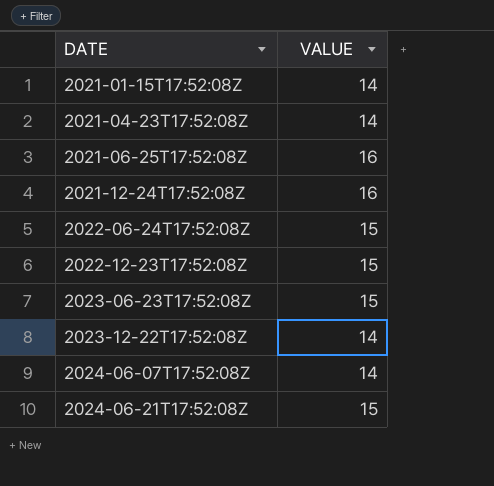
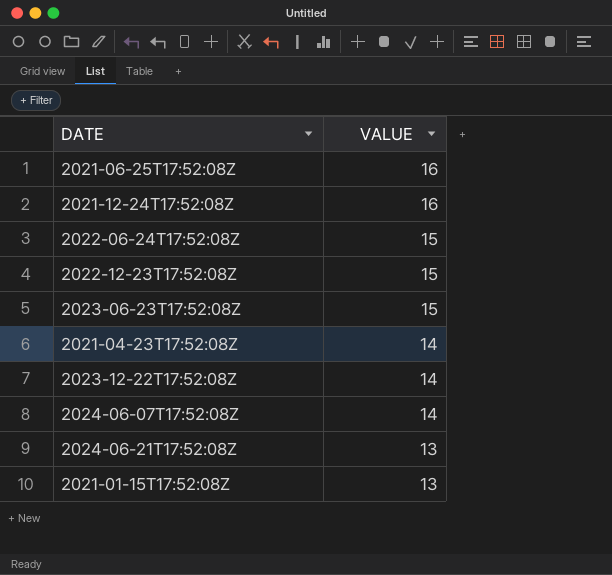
row order: DATE ascending -> VALUE descending
2024-06-21T17:52:08Z | VALUE: 15 -> 13
2021-01-15T17:52:08Z | VALUE: 14 -> 13

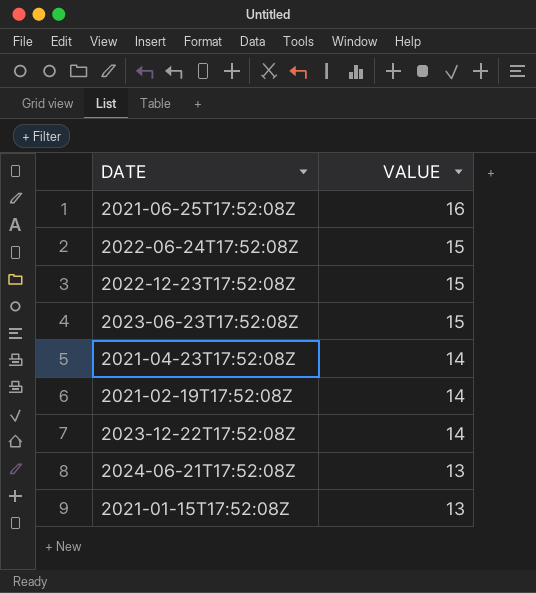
row 2021-12-24T17:52:08Z: 16 -> none
row 2024-06-07T17:52:08Z: 14 -> none
row 2021-02-19T17:52:08Z: none -> 14

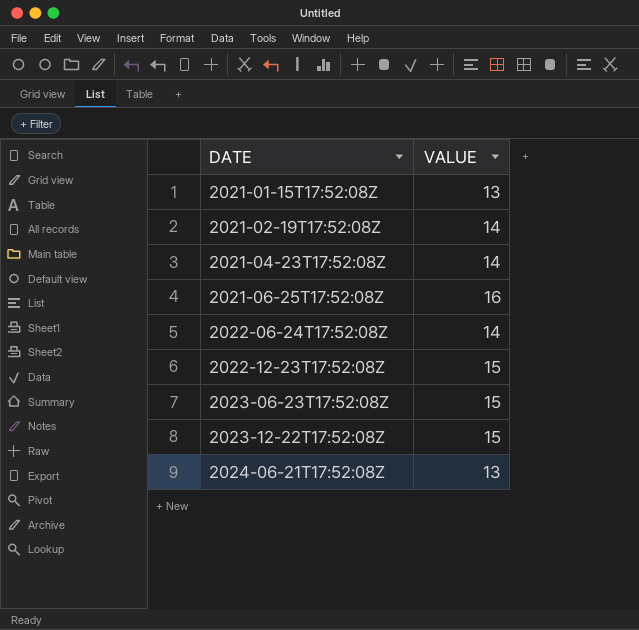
row order: VALUE descending -> DATE ascending
2022-06-24T17:52:08Z | VALUE: 15 -> 14
2023-12-22T17:52:08Z | VALUE: 14 -> 15

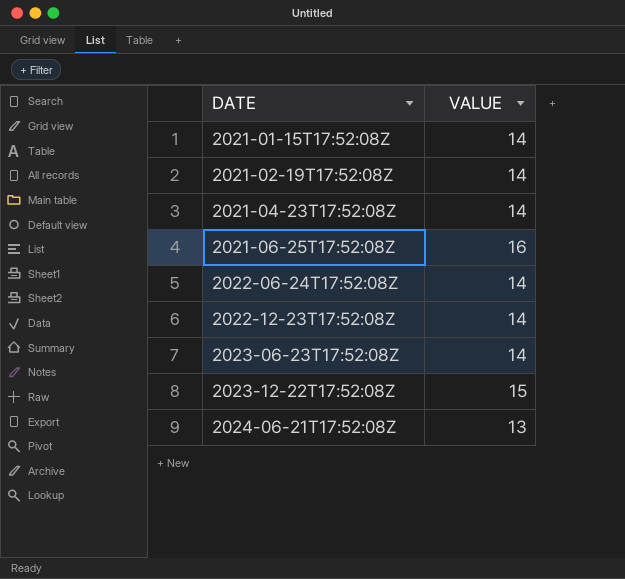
2021-01-15T17:52:08Z | VALUE: 13 -> 14
2022-12-23T17:52:08Z | VALUE: 15 -> 14
2023-06-23T17:52:08Z | VALUE: 15 -> 14

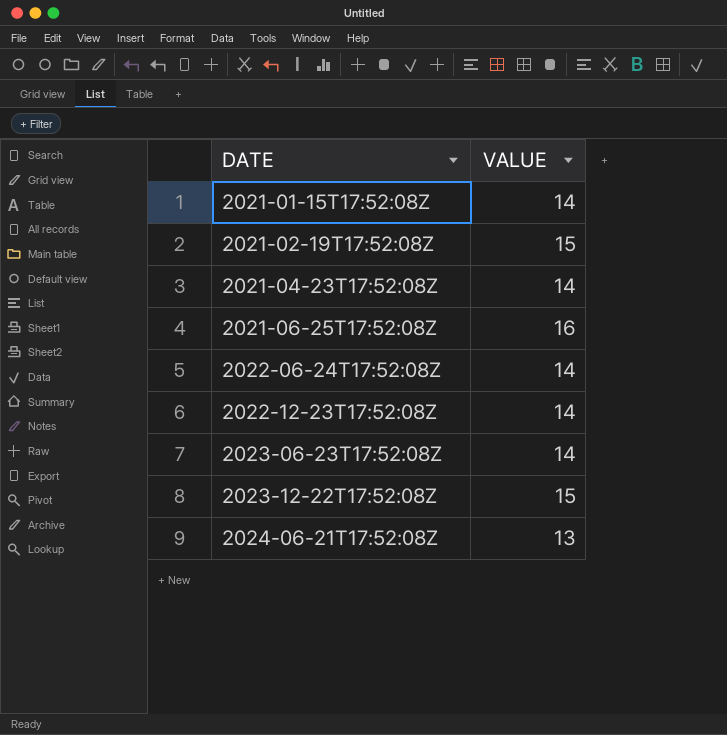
2021-02-19T17:52:08Z | VALUE: 14 -> 15

